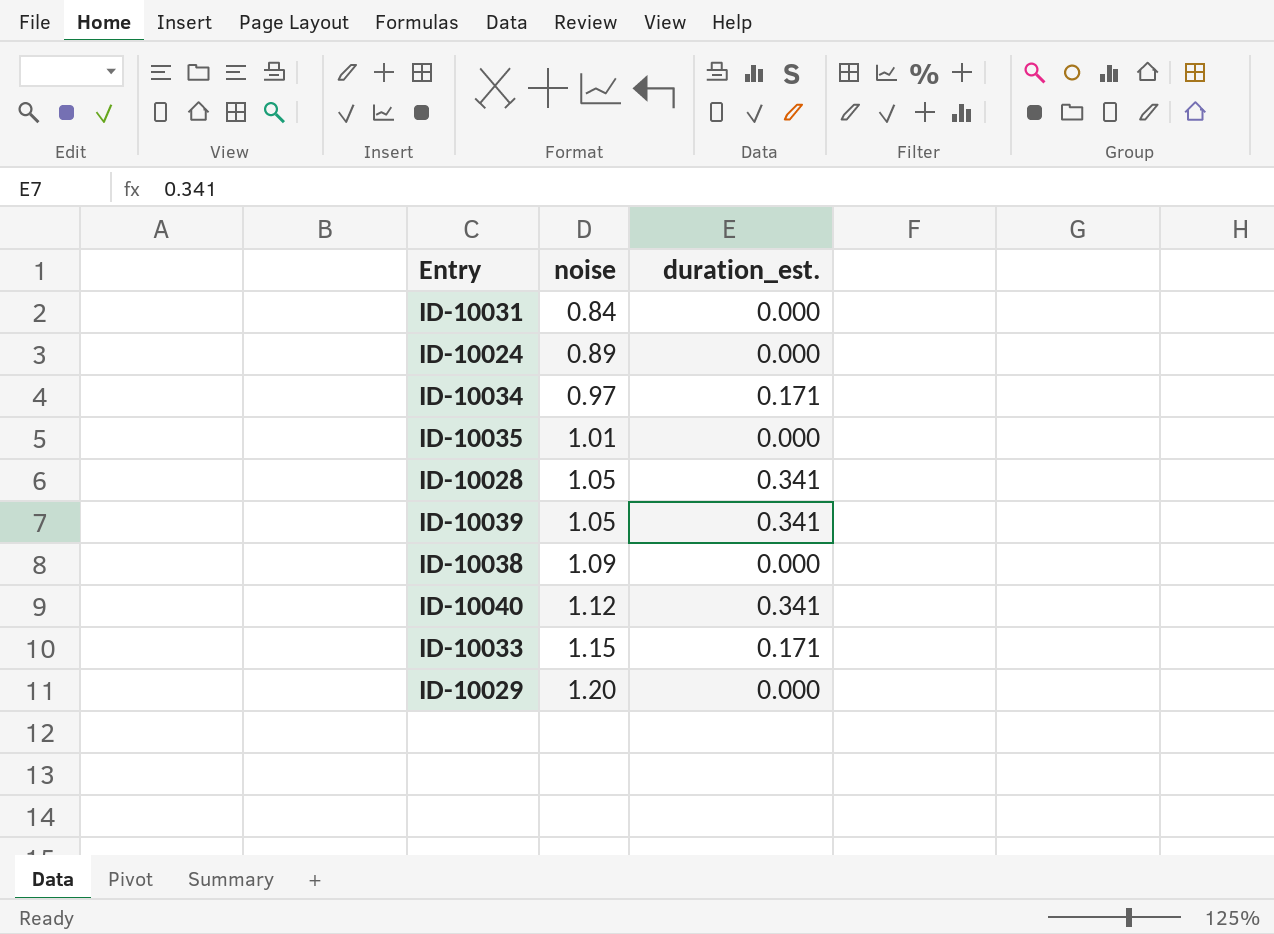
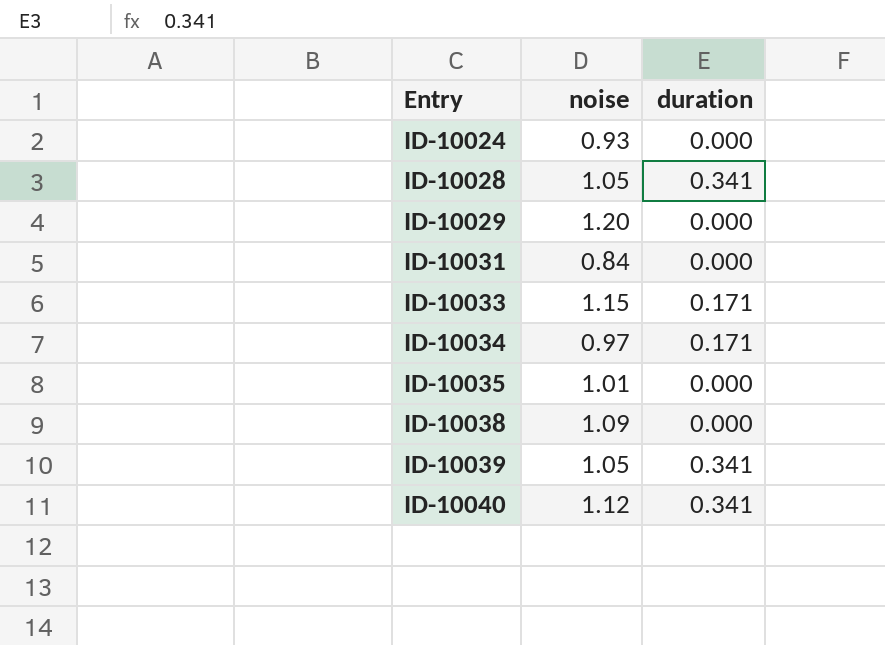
row order: noise ascending -> Entry ascending
column name: duration_est. -> duration
ID-10024 | noise: 0.89 -> 0.93

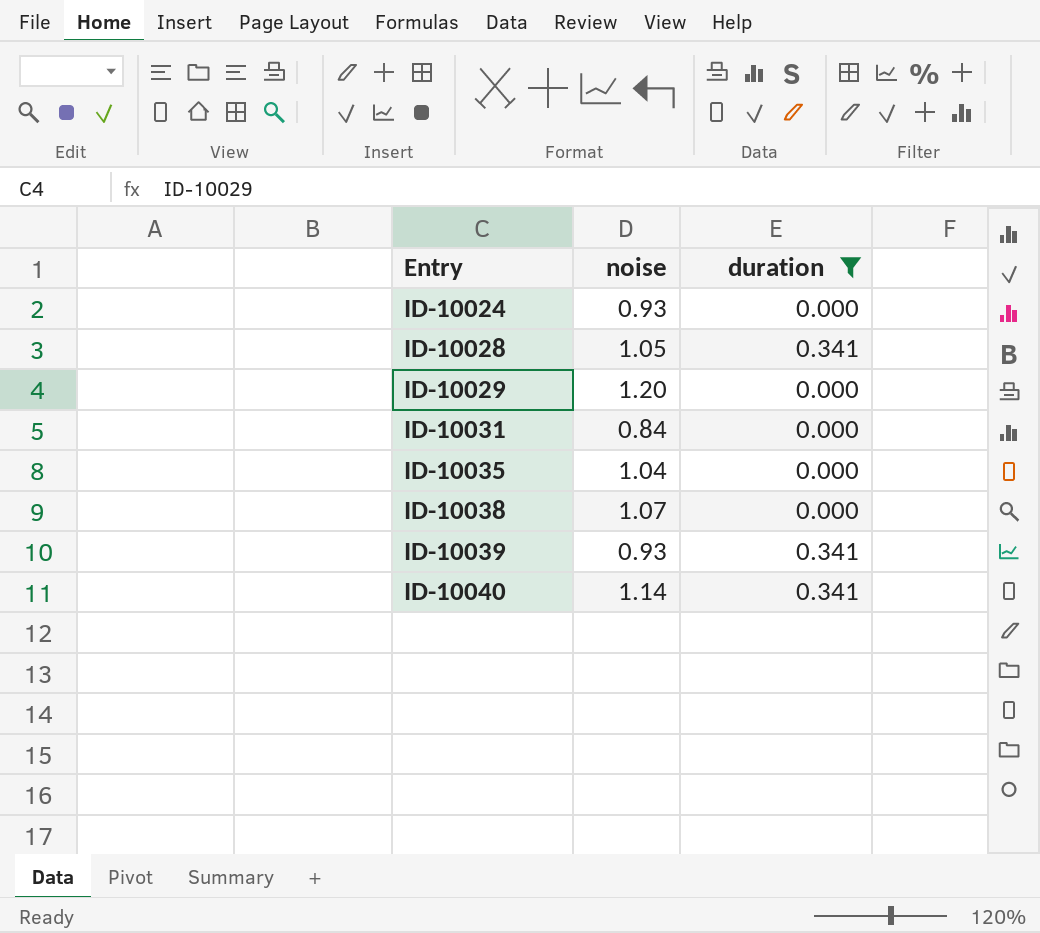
filter: none -> duration != 0.171
ID-10035 | noise: 1.01 -> 1.04
ID-10038 | noise: 1.09 -> 1.07
ID-10039 | noise: 1.05 -> 0.93
ID-10040 | noise: 1.12 -> 1.14

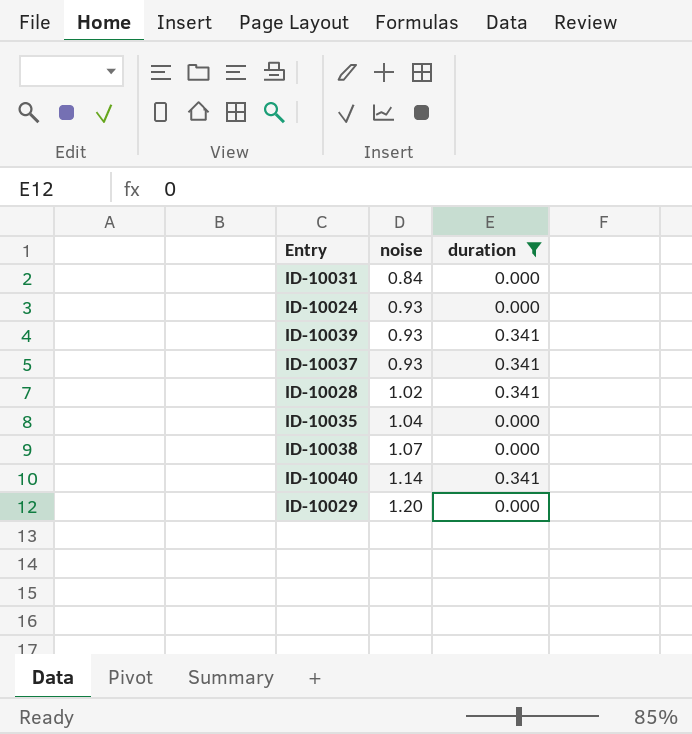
row order: Entry ascending -> noise ascending
row ID-10037: none -> 0.93 | 0.341
ID-10028 | noise: 1.05 -> 1.02

